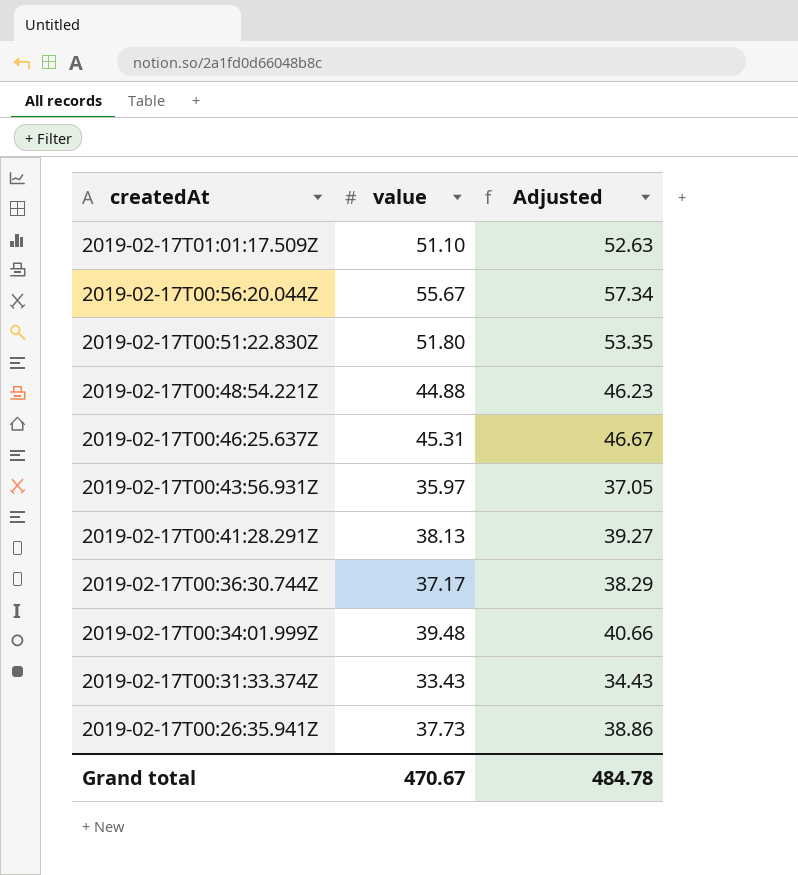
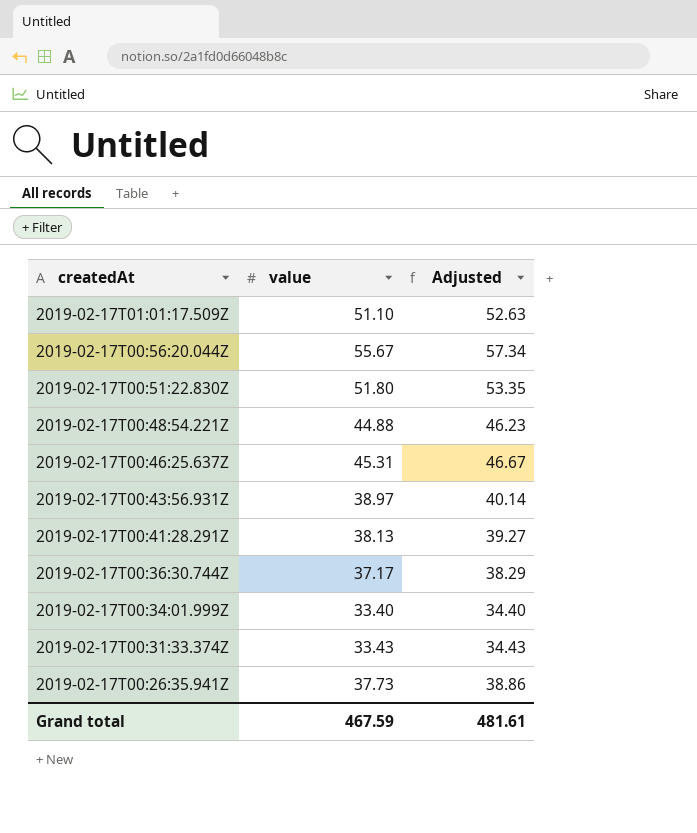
2019-02-17T00:43:56.931Z | value: 35.97 -> 38.97
2019-02-17T00:43:56.931Z | Adjusted: 37.05 -> 40.14
2019-02-17T00:34:01.999Z | value: 39.48 -> 33.40
2019-02-17T00:34:01.999Z | Adjusted: 40.66 -> 34.40
Grand total | value: 470.67 -> 467.59
Grand total | Adjusted: 484.78 -> 481.61

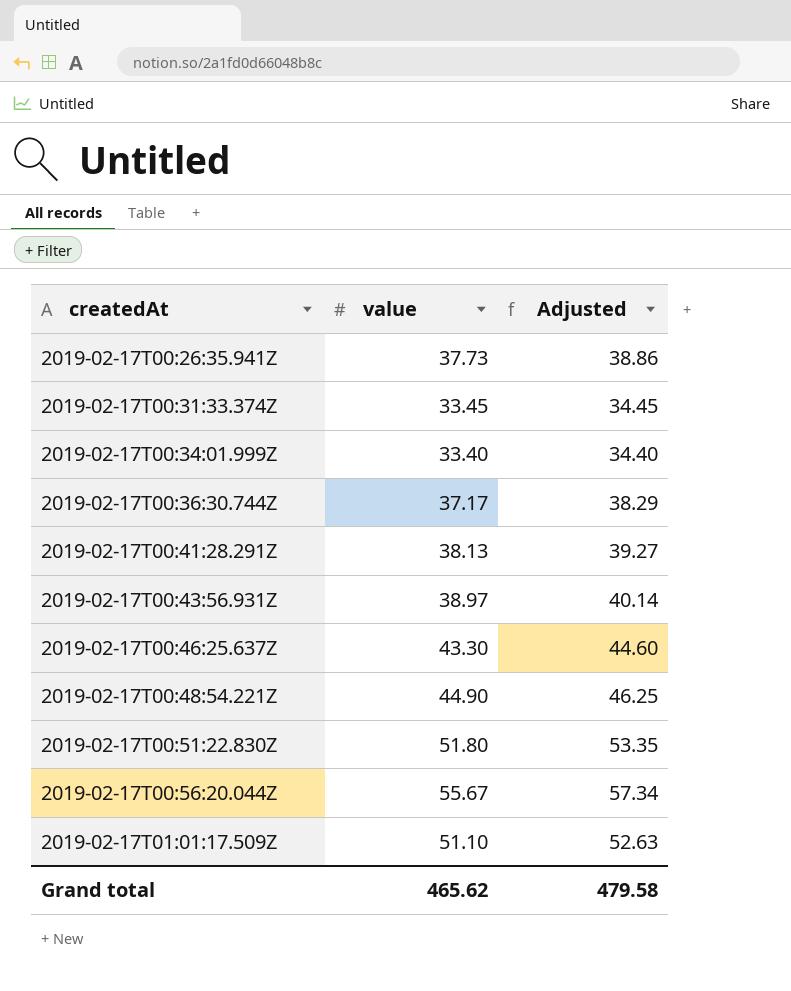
row order: createdAt descending -> createdAt ascending
2019-02-17T00:31:33.374Z | value: 33.43 -> 33.45
2019-02-17T00:31:33.374Z | Adjusted: 34.43 -> 34.45
2019-02-17T00:46:25.637Z | value: 45.31 -> 43.30
2019-02-17T00:46:25.637Z | Adjusted: 46.67 -> 44.60
2019-02-17T00:48:54.221Z | value: 44.88 -> 44.90
2019-02-17T00:48:54.221Z | Adjusted: 46.23 -> 46.25
Grand total | value: 467.59 -> 465.62
Grand total | Adjusted: 481.61 -> 479.58

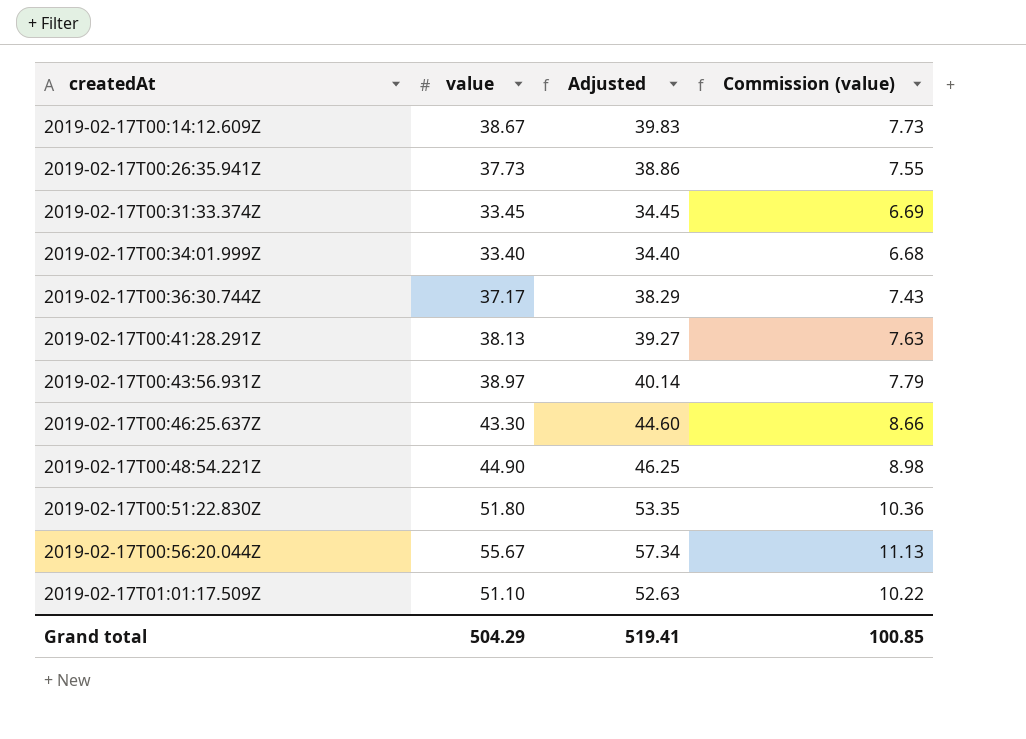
column Commission (value) | formula: none -> [value] * 0.2
row 2019-02-17T00:14:12.609Z: none -> 38.67 | 39.83 | 7.73
Grand total | value: 465.62 -> 504.29
Grand total | Adjusted: 479.58 -> 519.41

